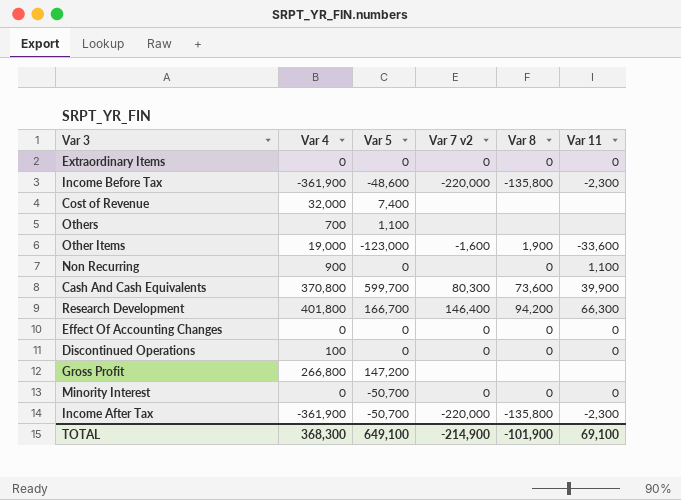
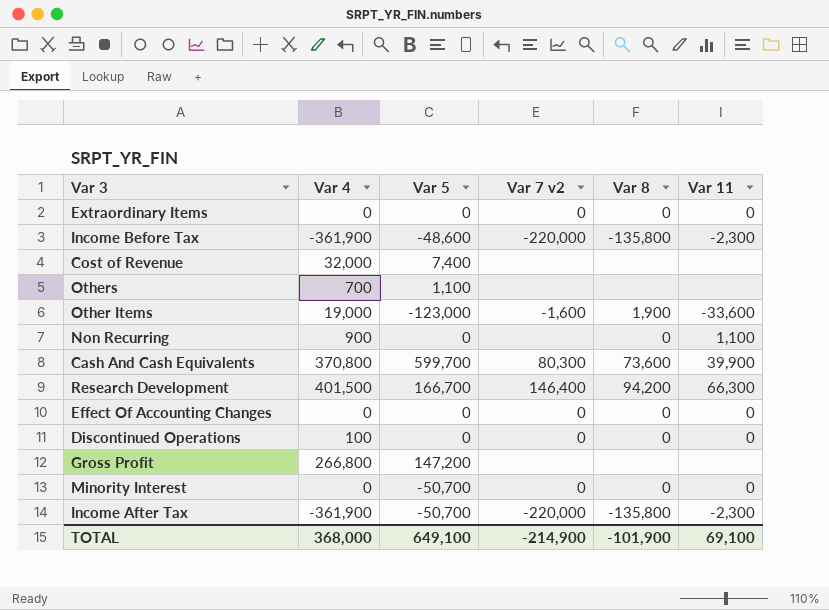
Research Development | Var 4: 401,800 -> 401,500
TOTAL | Var 4: 368,300 -> 368,000

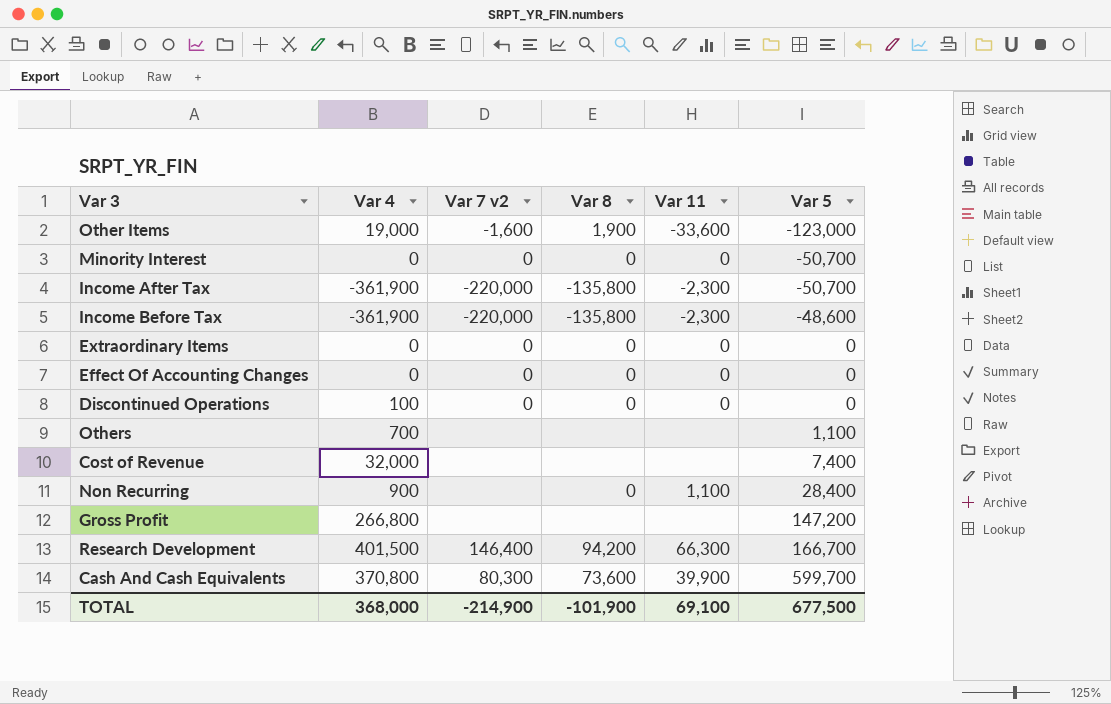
row order: none -> Var 5 ascending
column Var 5 | position: 3 -> 6
Non Recurring | Var 5: 0 -> 28,400
TOTAL | Var 5: 649,100 -> 677,500

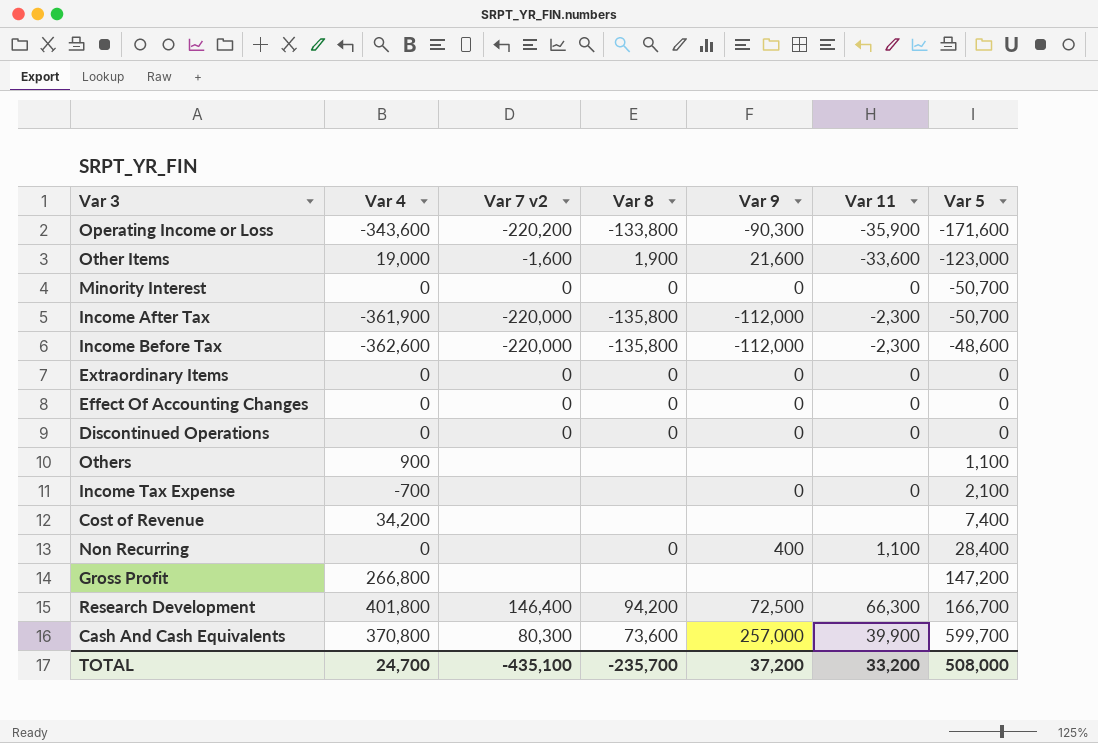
column Var 9 | position: none -> 5
row Operating Income or Loss: none -> -343,600 | -220,200 | -133,800 | -90,300 | -35,900 | -171,600
Income Before Tax | Var 4: -361,900 -> -362,600
Discontinued Operations | Var 4: 100 -> 0
Others | Var 4: 700 -> 900
row Income Tax Expense: none -> -700 | none | none | 0 | 0 | 2,100
Cost of Revenue | Var 4: 32,000 -> 34,200
Non Recurring | Var 4: 900 -> 0
Research Development | Var 4: 401,500 -> 401,800
TOTAL | Var 4: 368,000 -> 24,700
TOTAL | Var 7 v2: -214,900 -> -435,100
TOTAL | Var 8: -101,900 -> -235,700
TOTAL | Var 11: 69,100 -> 33,200
TOTAL | Var 5: 677,500 -> 508,000

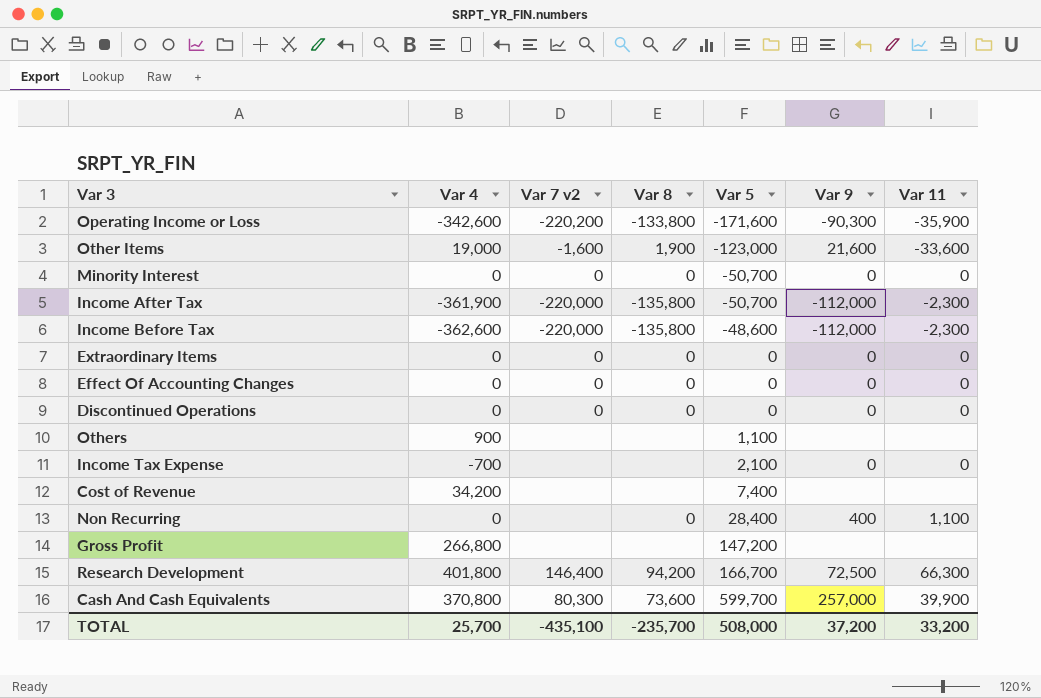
column Var 5 | position: 7 -> 5
Operating Income or Loss | Var 4: -343,600 -> -342,600
TOTAL | Var 4: 24,700 -> 25,700

